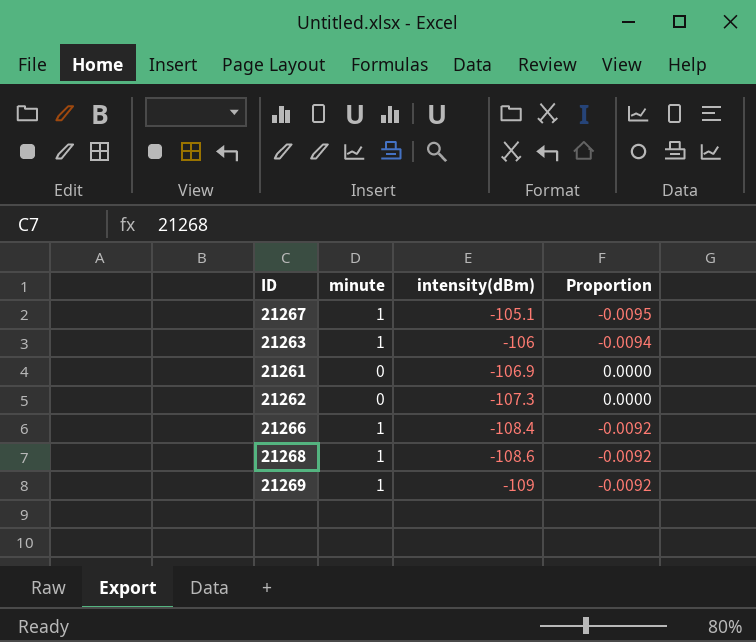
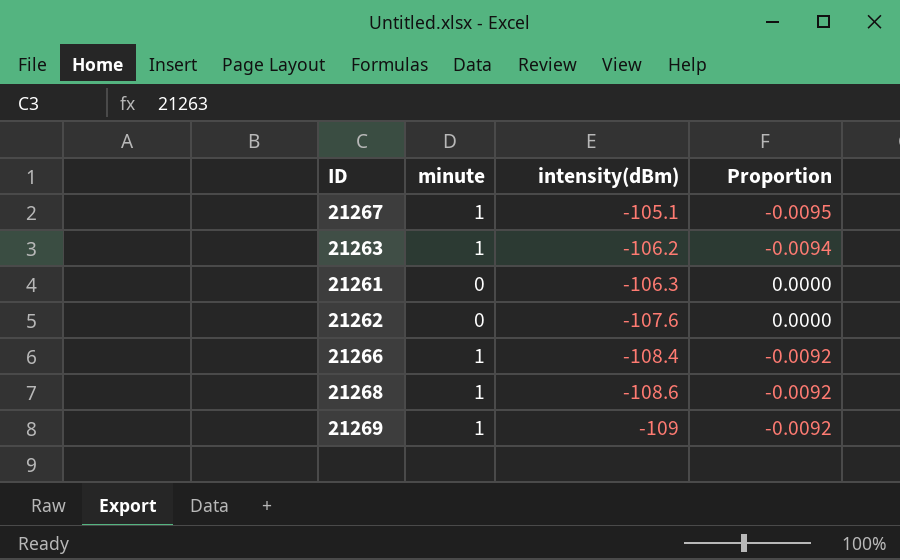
21263 | intensity(dBm): -106 -> -106.2
21261 | intensity(dBm): -106.9 -> -106.3
21262 | intensity(dBm): -107.3 -> -107.6

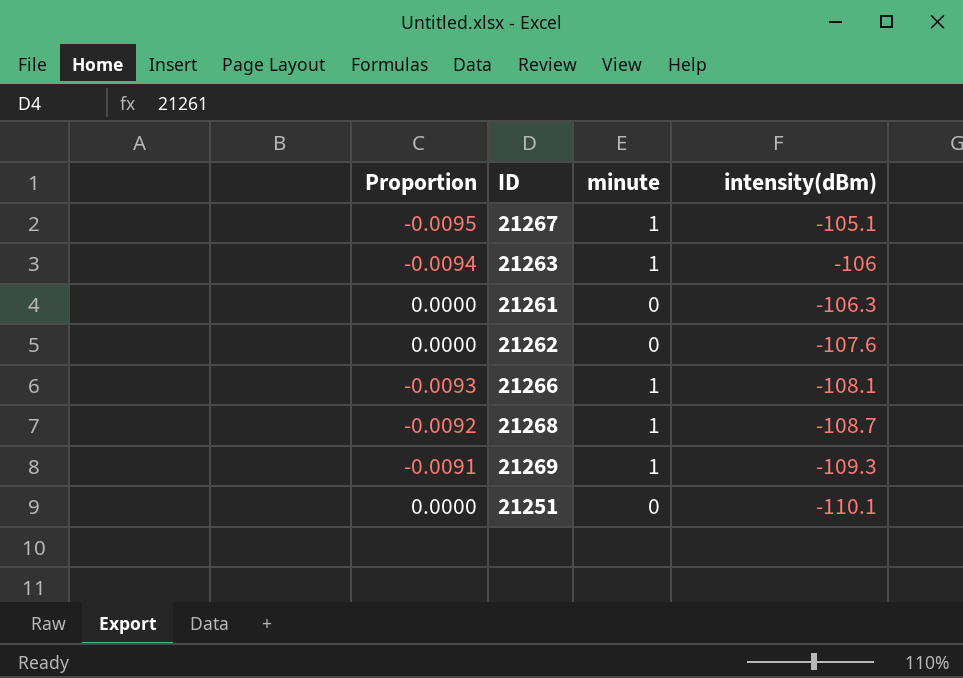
column Proportion | position: 4 -> 1
21263 | intensity(dBm): -106.2 -> -106
21266 | Proportion: -0.0092 -> -0.0093
21266 | intensity(dBm): -108.4 -> -108.1
21268 | intensity(dBm): -108.6 -> -108.7
21269 | Proportion: -0.0092 -> -0.0091
21269 | intensity(dBm): -109 -> -109.3
row 21251: none -> 0.0000 | 0 | -110.1

